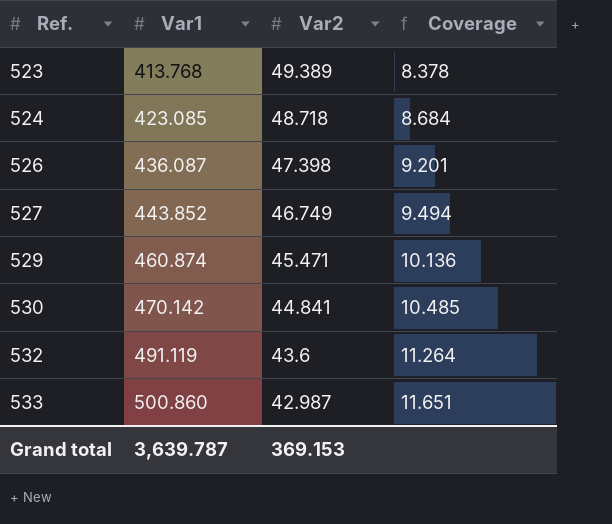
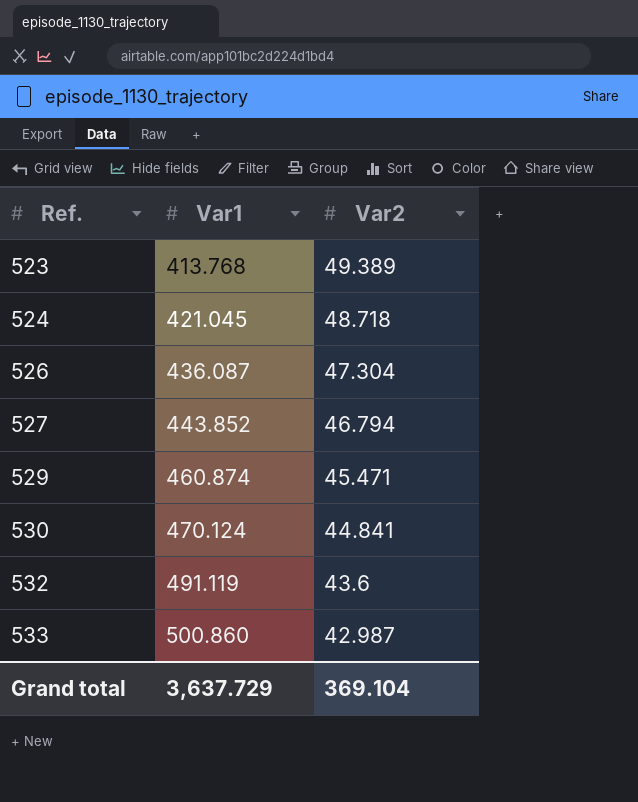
column Coverage | formula: [Var1] / [Var2] -> none
524 | Var1: 423.085 -> 421.045
526 | Var2: 47.398 -> 47.304
527 | Var2: 46.749 -> 46.794
530 | Var1: 470.142 -> 470.124
Grand total | Var1: 3,639.787 -> 3,637.729
Grand total | Var2: 369.153 -> 369.104

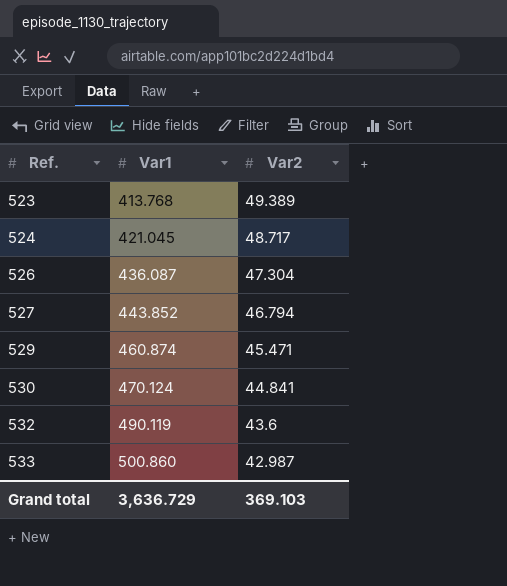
524 | Var2: 48.718 -> 48.717
532 | Var1: 491.119 -> 490.119
Grand total | Var1: 3,637.729 -> 3,636.729
Grand total | Var2: 369.104 -> 369.103

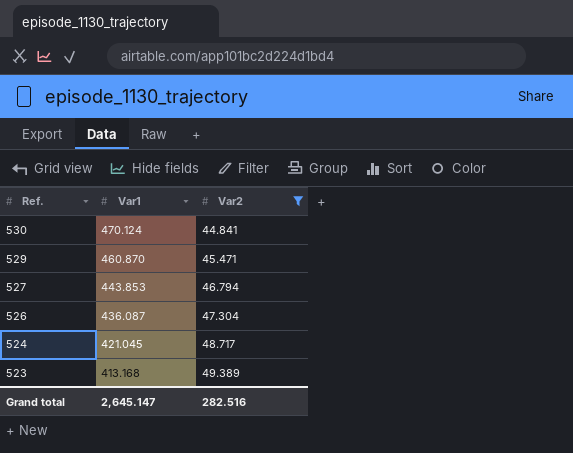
filter: none -> Var2 >= 44.841
row order: Ref. ascending -> Ref. descending
529 | Var1: 460.874 -> 460.870
527 | Var1: 443.852 -> 443.853
523 | Var1: 413.768 -> 413.168
Grand total | Var1: 3,636.729 -> 2,645.147
Grand total | Var2: 369.103 -> 282.516

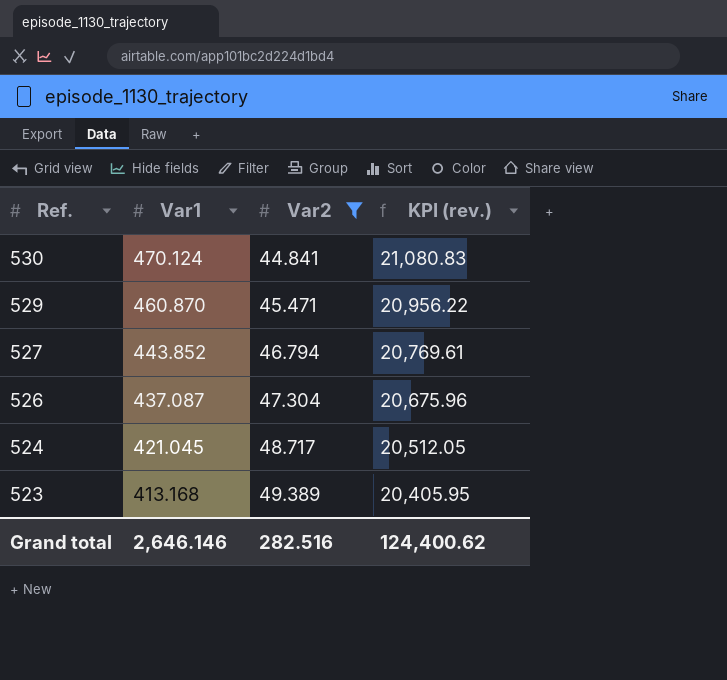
column KPI (rev.) | formula: none -> [Var1] * [Var2]
527 | Var1: 443.853 -> 443.852
526 | Var1: 436.087 -> 437.087
Grand total | Var1: 2,645.147 -> 2,646.146

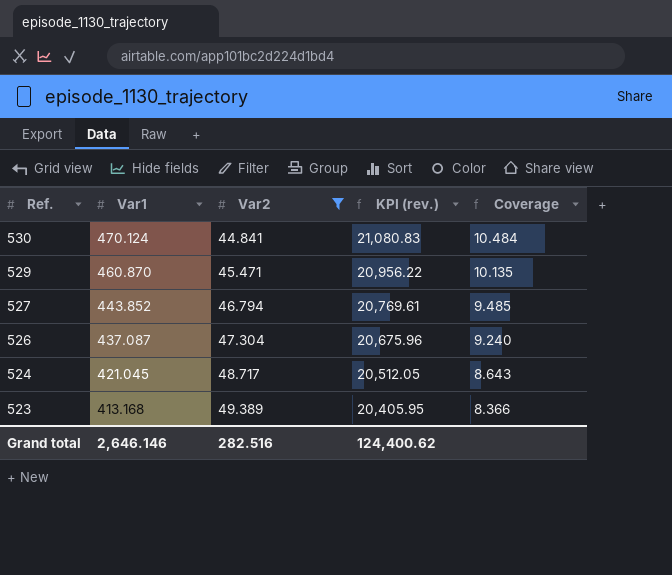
column Coverage | formula: none -> [Var1] / [Var2]

